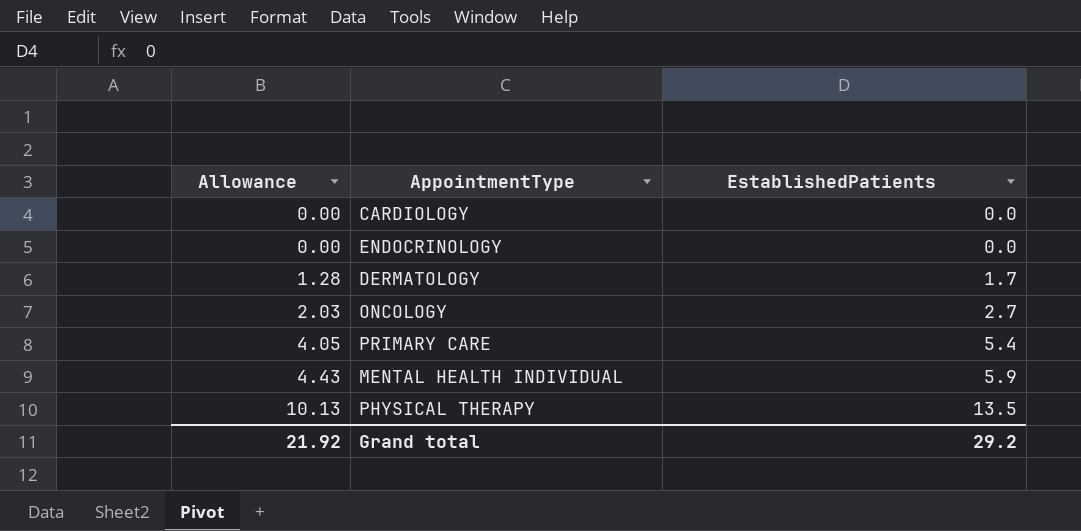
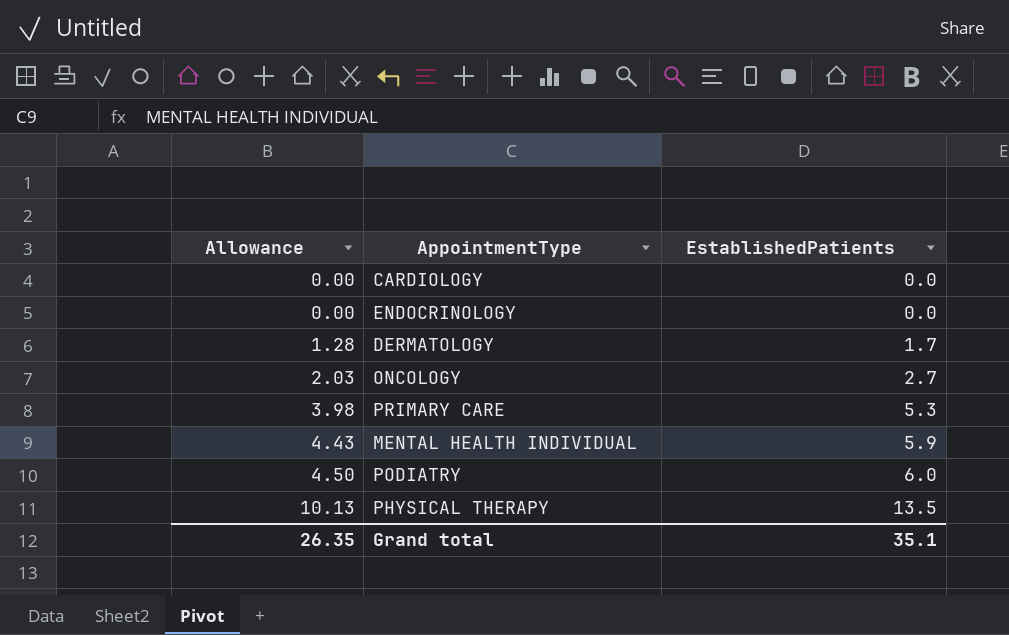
PRIMARY CARE | Allowance: 4.05 -> 3.98
PRIMARY CARE | EstablishedPatients: 5.4 -> 5.3
row PODIATRY: none -> 4.50 | 6.0
Grand total | Allowance: 21.92 -> 26.35
Grand total | EstablishedPatients: 29.2 -> 35.1

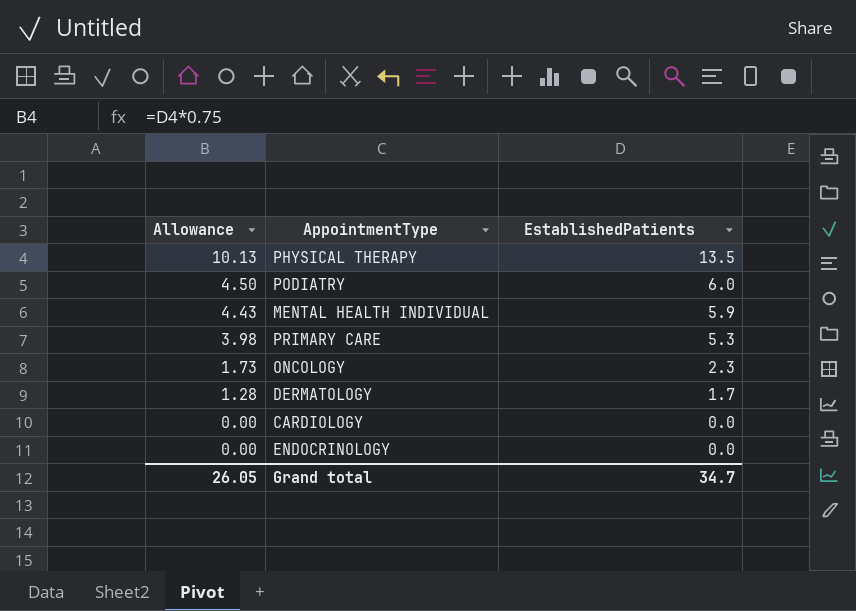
row order: Allowance ascending -> Allowance descending
ONCOLOGY | Allowance: 2.03 -> 1.73
ONCOLOGY | EstablishedPatients: 2.7 -> 2.3
Grand total | Allowance: 26.35 -> 26.05
Grand total | EstablishedPatients: 35.1 -> 34.7

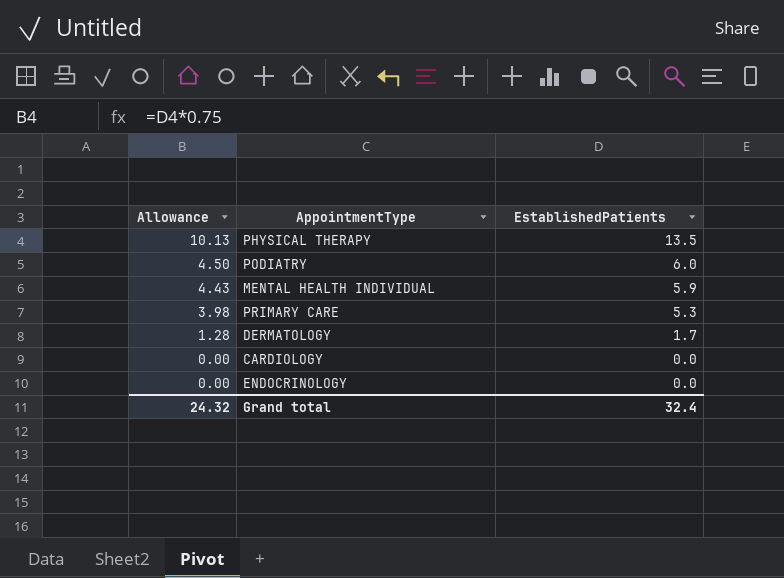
row ONCOLOGY: 1.73 | 2.3 -> none
Grand total | Allowance: 26.05 -> 24.32
Grand total | EstablishedPatients: 34.7 -> 32.4

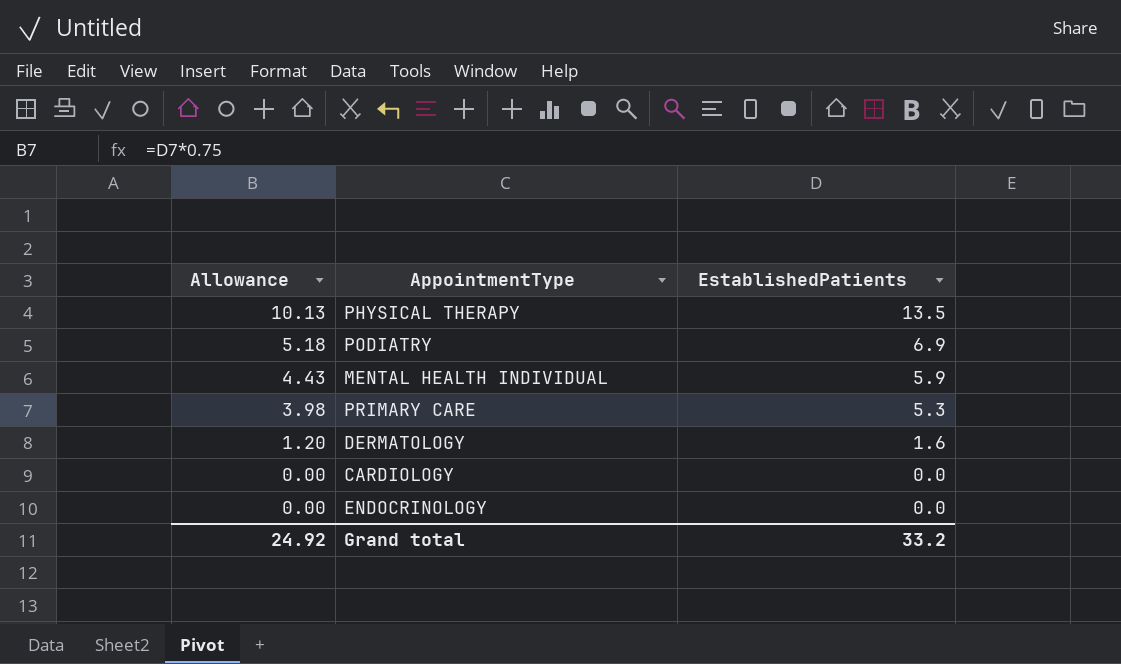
PODIATRY | Allowance: 4.50 -> 5.18
PODIATRY | EstablishedPatients: 6.0 -> 6.9
DERMATOLOGY | Allowance: 1.28 -> 1.20
DERMATOLOGY | EstablishedPatients: 1.7 -> 1.6
Grand total | Allowance: 24.32 -> 24.92
Grand total | EstablishedPatients: 32.4 -> 33.2

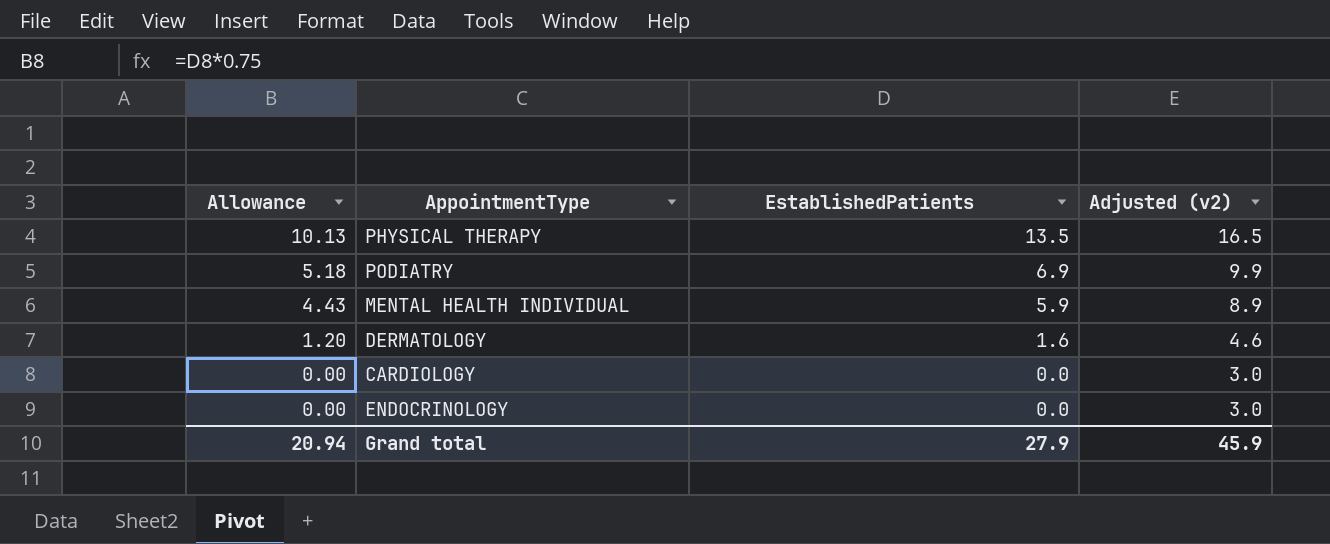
column Adjusted (v2) | formula: none -> [EstablishedPatients] + 3
row PRIMARY CARE: 3.98 | 5.3 -> none
Grand total | Allowance: 24.92 -> 20.94
Grand total | EstablishedPatients: 33.2 -> 27.9

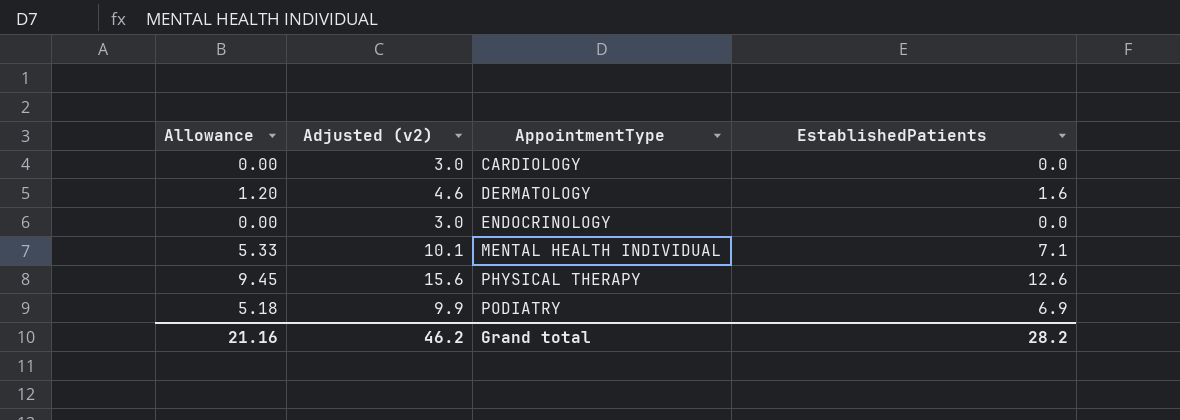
row order: Allowance descending -> AppointmentType ascending
column Adjusted (v2) | position: 4 -> 2
MENTAL HEALTH INDIVIDUAL | Allowance: 4.43 -> 5.33
MENTAL HEALTH INDIVIDUAL | Adjusted (v2): 8.9 -> 10.1
MENTAL HEALTH INDIVIDUAL | EstablishedPatients: 5.9 -> 7.1
PHYSICAL THERAPY | Allowance: 10.13 -> 9.45
PHYSICAL THERAPY | Adjusted (v2): 16.5 -> 15.6
PHYSICAL THERAPY | EstablishedPatients: 13.5 -> 12.6
Grand total | Allowance: 20.94 -> 21.16
Grand total | Adjusted (v2): 45.9 -> 46.2
Grand total | EstablishedPatients: 27.9 -> 28.2

